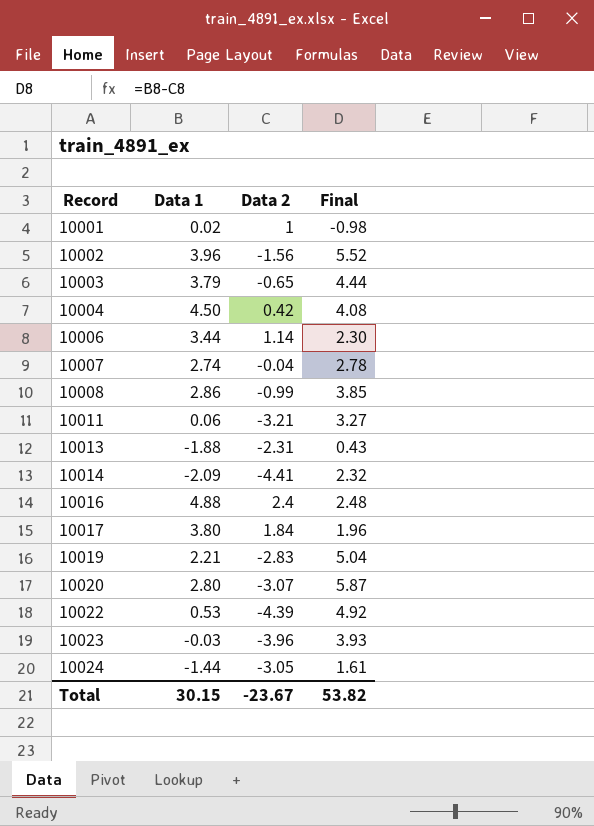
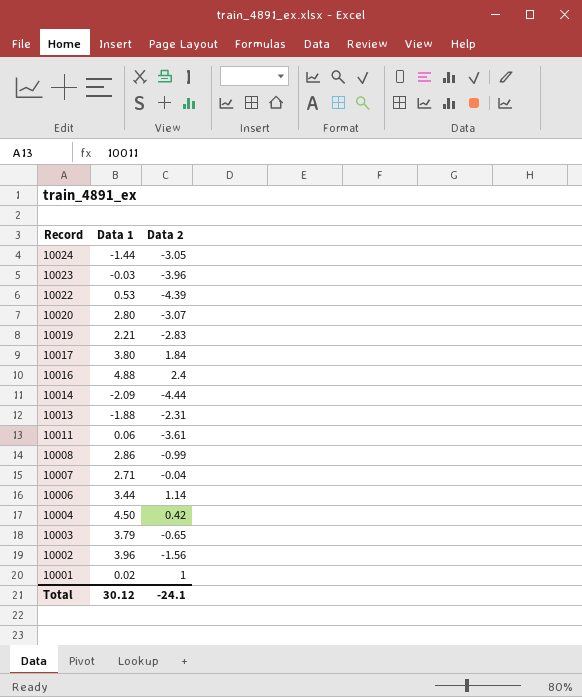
row order: Record ascending -> Record descending
column Final | formula: [Data 1] - [Data 2] -> none
10014 | Data 2: -4.41 -> -4.44
10011 | Data 2: -3.21 -> -3.61
10007 | Data 1: 2.74 -> 2.71
Total | Data 1: 30.15 -> 30.12
Total | Data 2: -23.67 -> -24.1

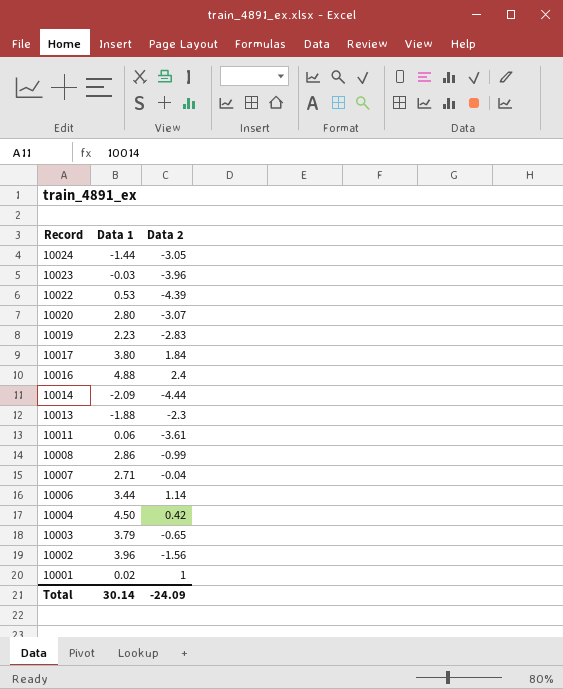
10019 | Data 1: 2.21 -> 2.23
10013 | Data 2: -2.31 -> -2.3
Total | Data 1: 30.12 -> 30.14
Total | Data 2: -24.1 -> -24.09

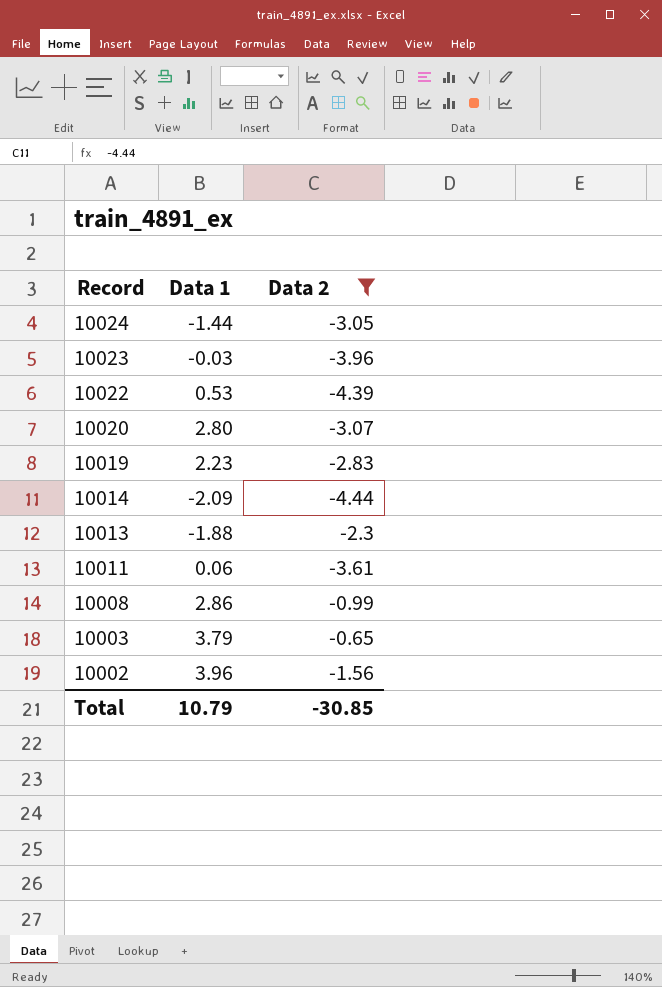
filter: none -> Data 2 <= -0.65
Total | Data 1: 30.14 -> 10.79
Total | Data 2: -24.09 -> -30.85

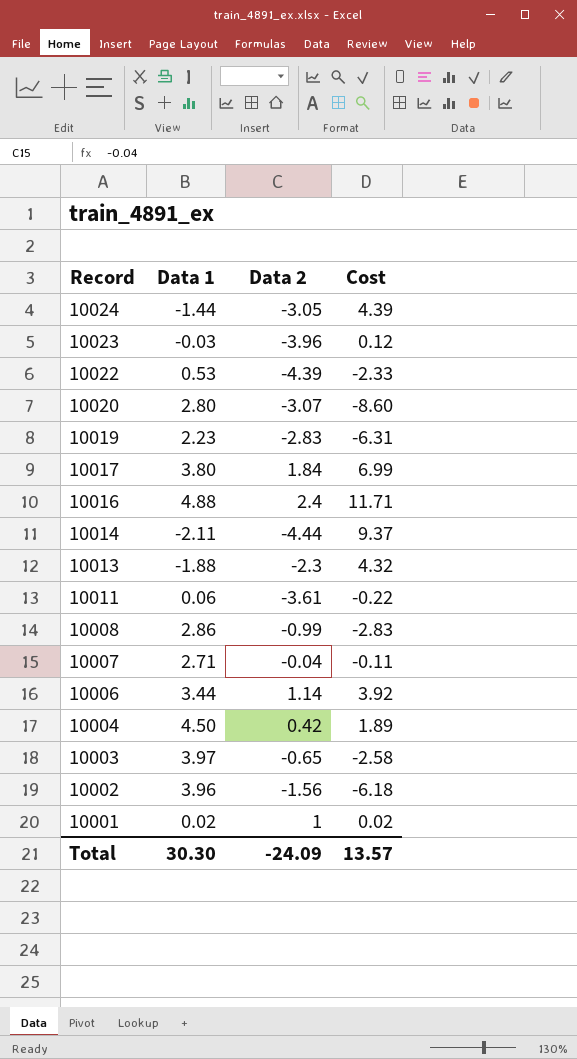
filter: Data 2 <= -0.65 -> none
column Cost | formula: none -> [Data 1] * [Data 2]
10014 | Data 1: -2.09 -> -2.11
10003 | Data 1: 3.79 -> 3.97
Total | Data 1: 10.79 -> 30.30
Total | Data 2: -30.85 -> -24.09

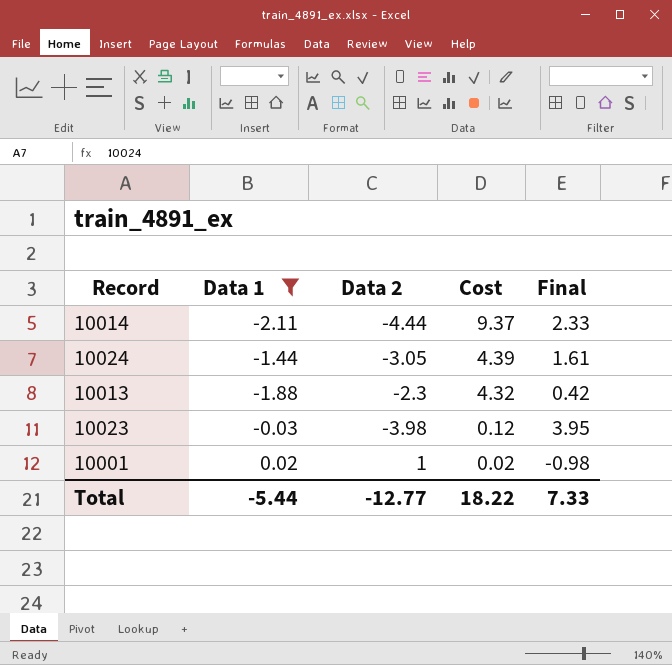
filter: none -> Data 1 <= 0.02
row order: Record descending -> Cost descending
column Final | formula: none -> [Data 1] - [Data 2]
10023 | Data 2: -3.96 -> -3.98
Total | Data 1: 30.30 -> -5.44
Total | Data 2: -24.09 -> -12.77
Total | Cost: 13.57 -> 18.22

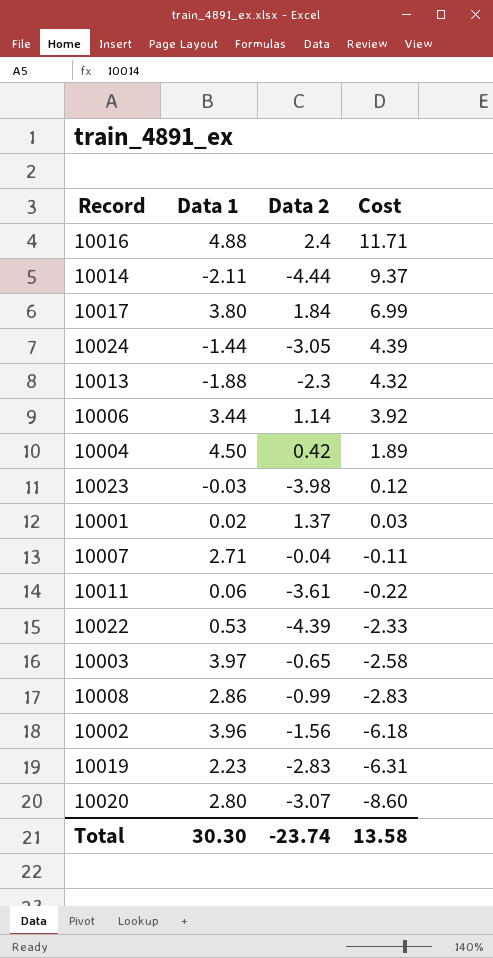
filter: Data 1 <= 0.02 -> none
column Final | formula: [Data 1] - [Data 2] -> none
10001 | Data 2: 1 -> 1.37
10001 | Cost: 0.02 -> 0.03
Total | Data 1: -5.44 -> 30.30
Total | Data 2: -12.77 -> -23.74
Total | Cost: 18.22 -> 13.58

